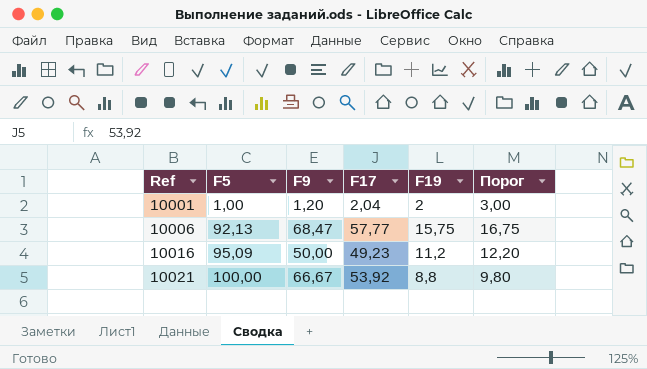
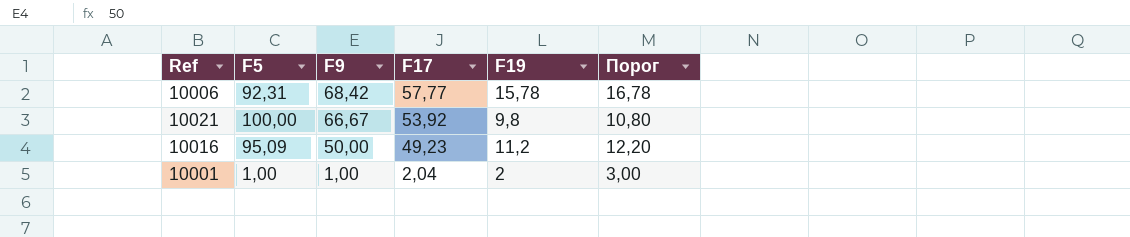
row order: Ref ascending -> F9 descending
10006 | F5: 92,13 -> 92,31
10006 | F9: 68,47 -> 68,42
10006 | F19: 15,75 -> 15,78
10006 | Порог: 16,75 -> 16,78
10021 | F19: 8,8 -> 9,8
10021 | Порог: 9,80 -> 10,80
10001 | F9: 1,20 -> 1,00

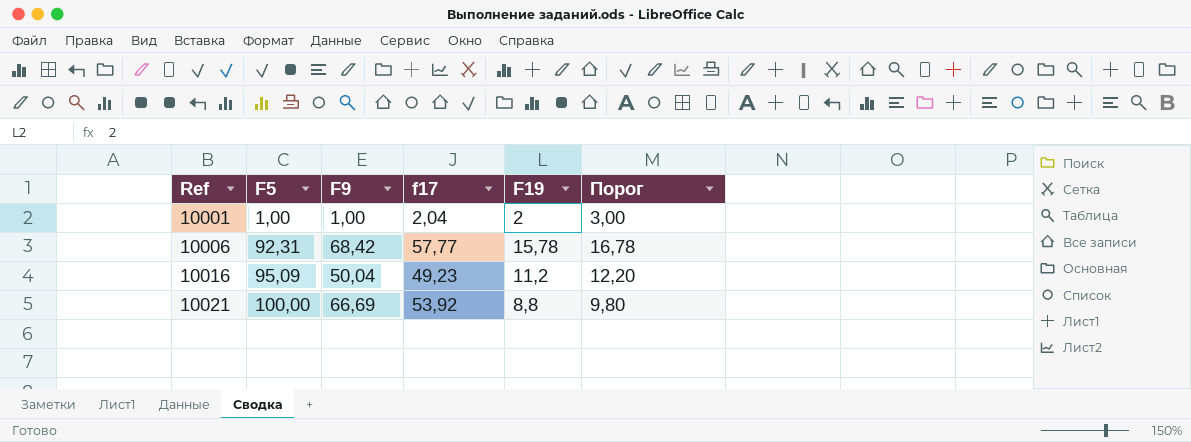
row order: F9 descending -> Ref ascending
column name: F17 -> f17
10016 | F9: 50,00 -> 50,04
10021 | F9: 66,67 -> 66,69
10021 | F19: 9,8 -> 8,8
10021 | Порог: 10,80 -> 9,80

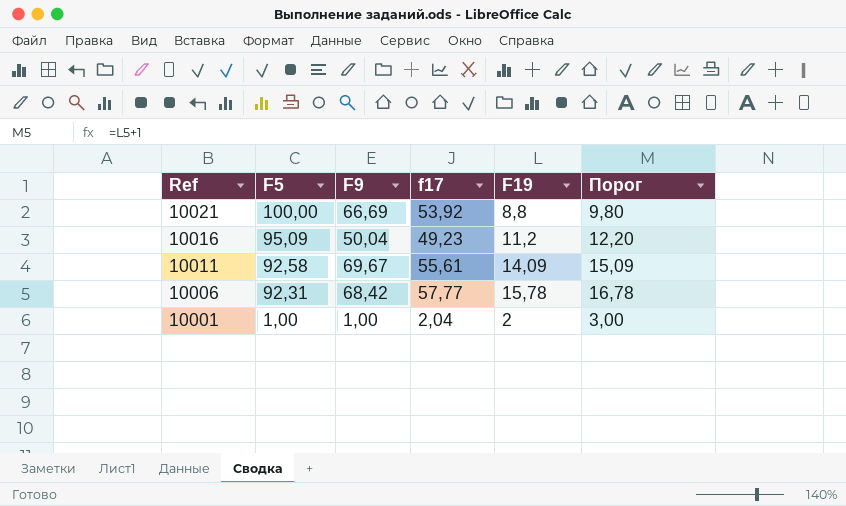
row order: Ref ascending -> Ref descending
row 10011: none -> 92,58 | 69,67 | 55,61 | 14,09 | 15,09

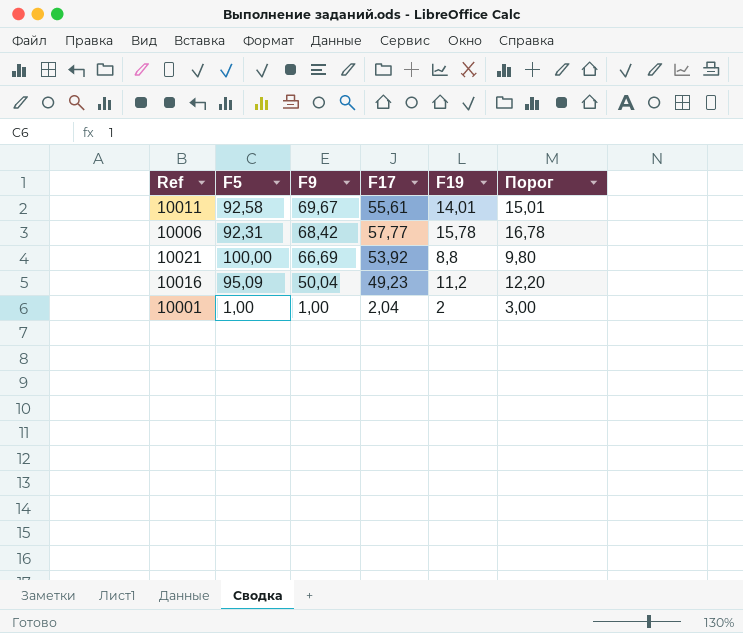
row order: Ref descending -> F9 descending
column name: f17 -> F17
10011 | F19: 14,09 -> 14,01
10011 | Порог: 15,09 -> 15,01

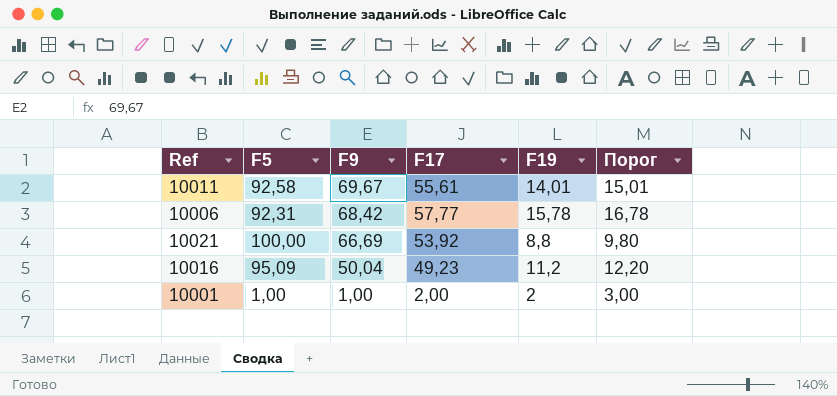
10001 | F17: 2,04 -> 2,00

